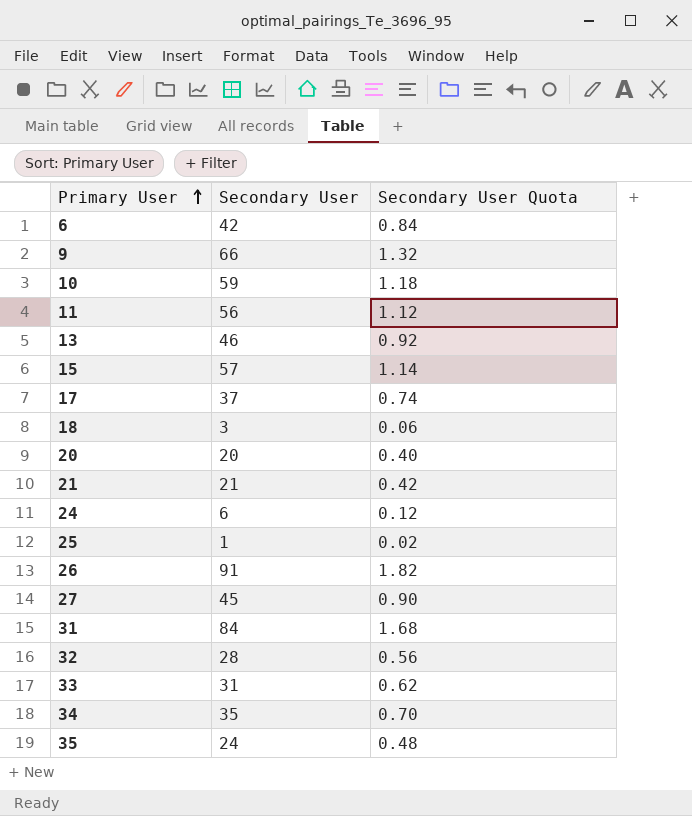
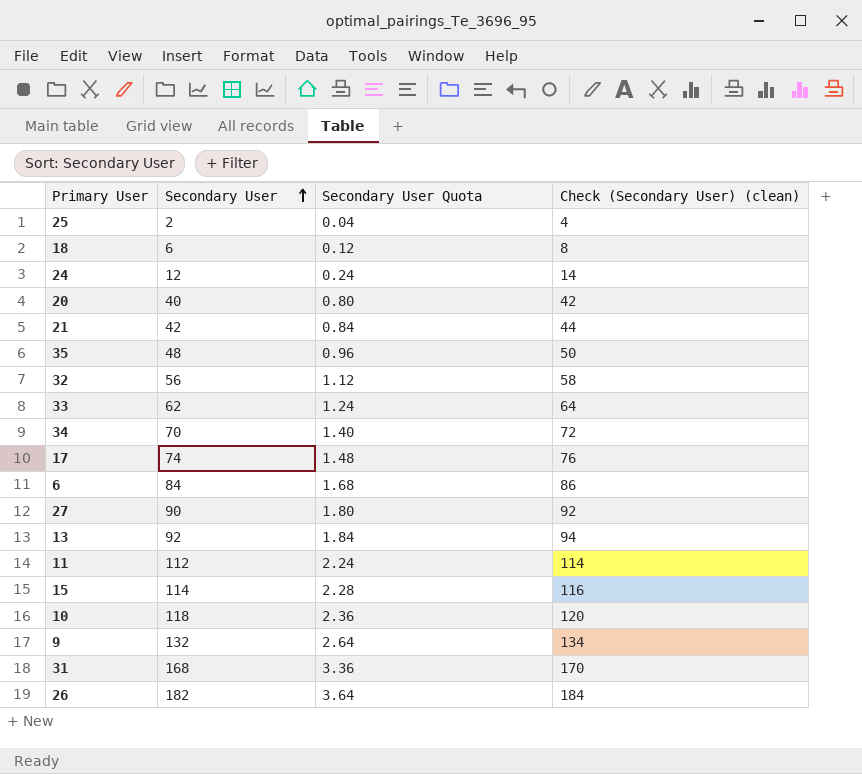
row order: Primary User ascending -> Secondary User ascending
column Check (Secondary User) (clean) | formula: none -> [Secondary User] + 2
25 | Secondary User: 1 -> 2
25 | Secondary User Quota: 0.02 -> 0.04
18 | Secondary User: 3 -> 6
18 | Secondary User Quota: 0.06 -> 0.12
24 | Secondary User: 6 -> 12
24 | Secondary User Quota: 0.12 -> 0.24
20 | Secondary User: 20 -> 40
20 | Secondary User Quota: 0.40 -> 0.80
21 | Secondary User: 21 -> 42
21 | Secondary User Quota: 0.42 -> 0.84
35 | Secondary User: 24 -> 48
35 | Secondary User Quota: 0.48 -> 0.96
32 | Secondary User: 28 -> 56
32 | Secondary User Quota: 0.56 -> 1.12
33 | Secondary User: 31 -> 62
33 | Secondary User Quota: 0.62 -> 1.24
34 | Secondary User: 35 -> 70
34 | Secondary User Quota: 0.70 -> 1.40
17 | Secondary User: 37 -> 74
17 | Secondary User Quota: 0.74 -> 1.48
6 | Secondary User: 42 -> 84
6 | Secondary User Quota: 0.84 -> 1.68
27 | Secondary User: 45 -> 90
27 | Secondary User Quota: 0.90 -> 1.80
13 | Secondary User: 46 -> 92
13 | Secondary User Quota: 0.92 -> 1.84
11 | Secondary User: 56 -> 112
11 | Secondary User Quota: 1.12 -> 2.24
15 | Secondary User: 57 -> 114
15 | Secondary User Quota: 1.14 -> 2.28
10 | Secondary User: 59 -> 118
10 | Secondary User Quota: 1.18 -> 2.36
9 | Secondary User: 66 -> 132
9 | Secondary User Quota: 1.32 -> 2.64
31 | Secondary User: 84 -> 168
31 | Secondary User Quota: 1.68 -> 3.36
26 | Secondary User: 91 -> 182
26 | Secondary User Quota: 1.82 -> 3.64

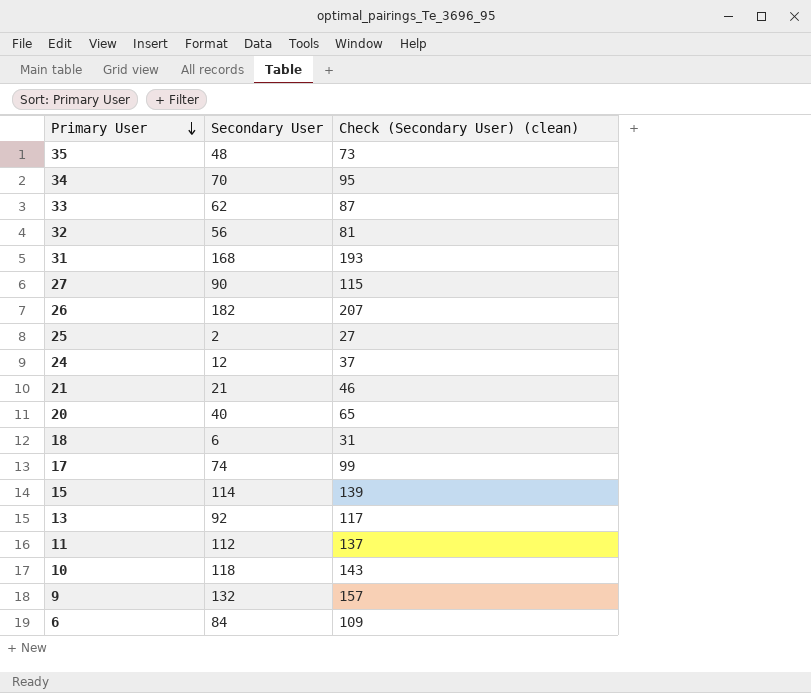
row order: Secondary User ascending -> Primary User descending
column Secondary User Quota | formula: [Secondary User] * 0.02 -> none
column Check (Secondary User) (clean) | formula: [Secondary User] + 2 -> [Secondary User] + 25
21 | Secondary User: 42 -> 21

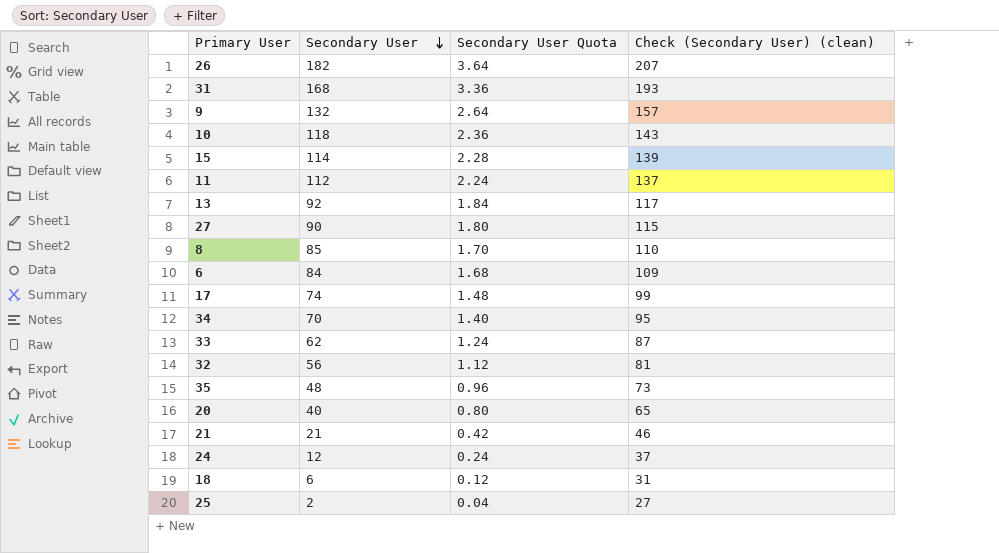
row order: Primary User descending -> Secondary User descending
column Secondary User Quota | formula: none -> [Secondary User] * 0.02
row 8: none -> 85 | 1.70 | 110

